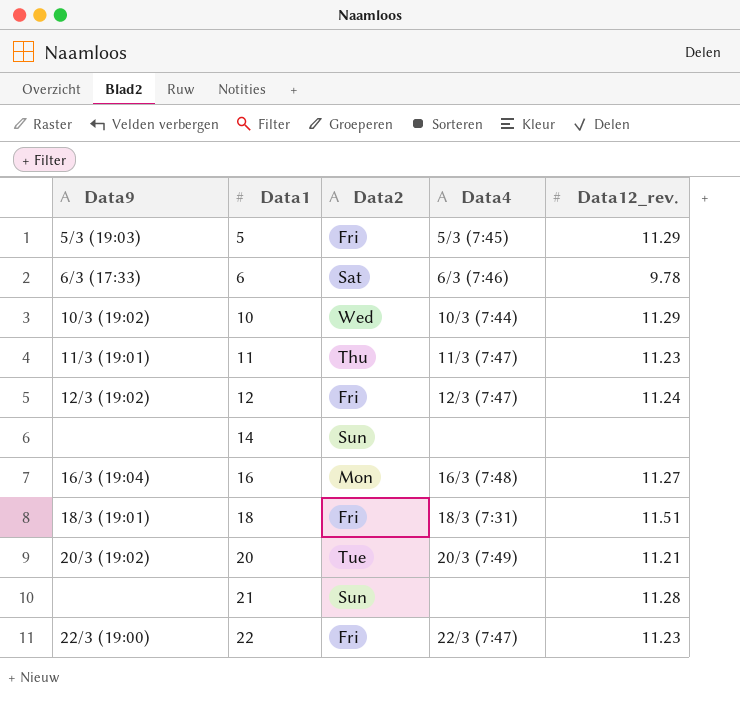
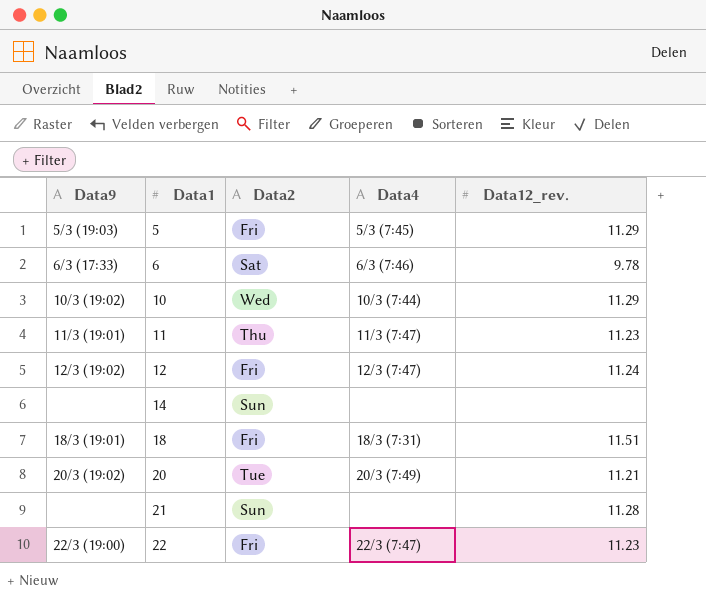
row 16: 16/3 (19:04) | Mon | 16/3 (7:48) | 11.27 -> none

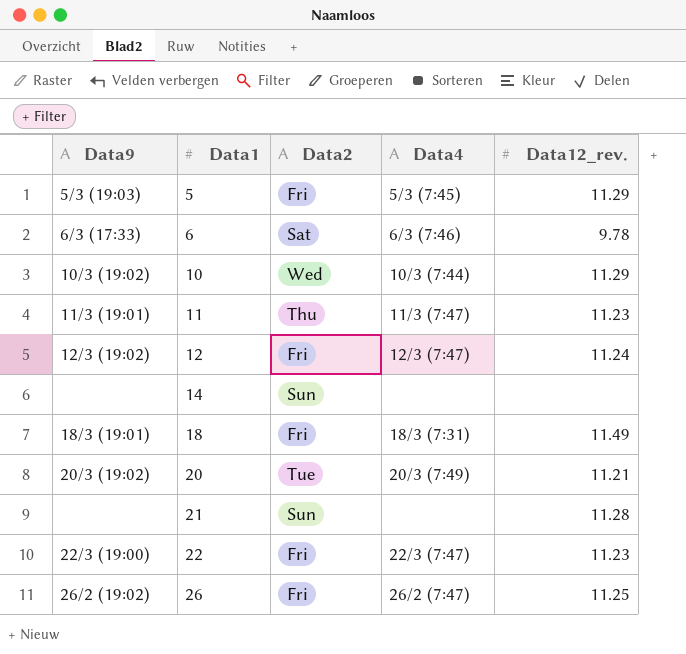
18 | Data12_rev.: 11.51 -> 11.49
row 26: none -> 26/2 (19:02) | Fri | 26/2 (7:47) | 11.25

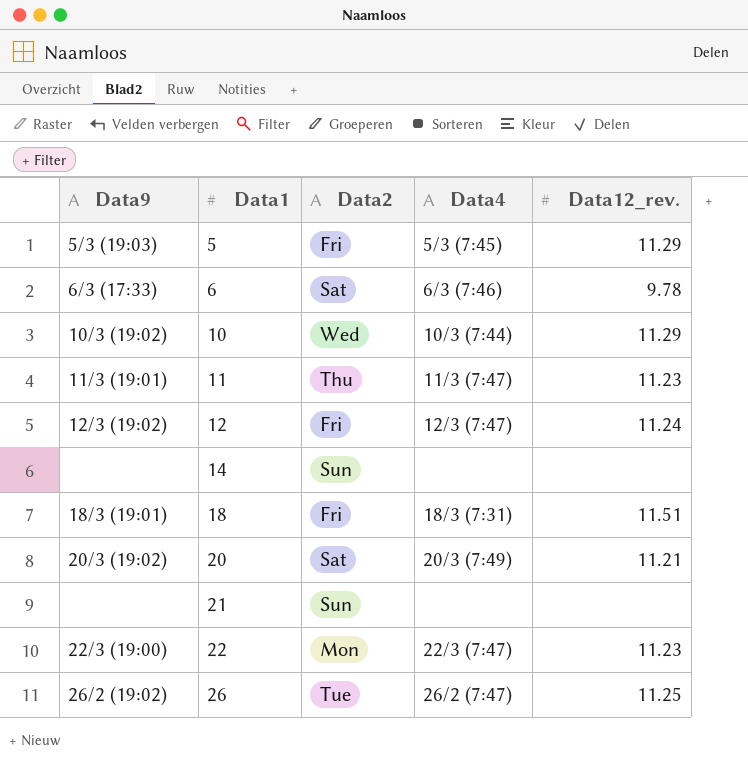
18 | Data12_rev.: 11.49 -> 11.51
20 | Data2: Tue -> Sat
21 | Data12_rev.: 11.28 -> none
22 | Data2: Fri -> Mon
26 | Data2: Fri -> Tue

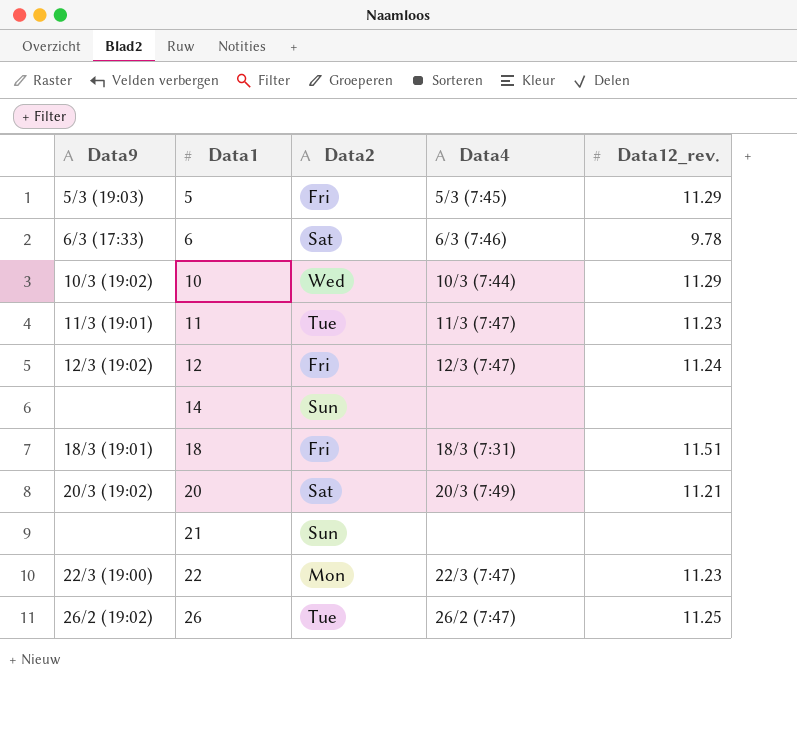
11 | Data2: Thu -> Tue

